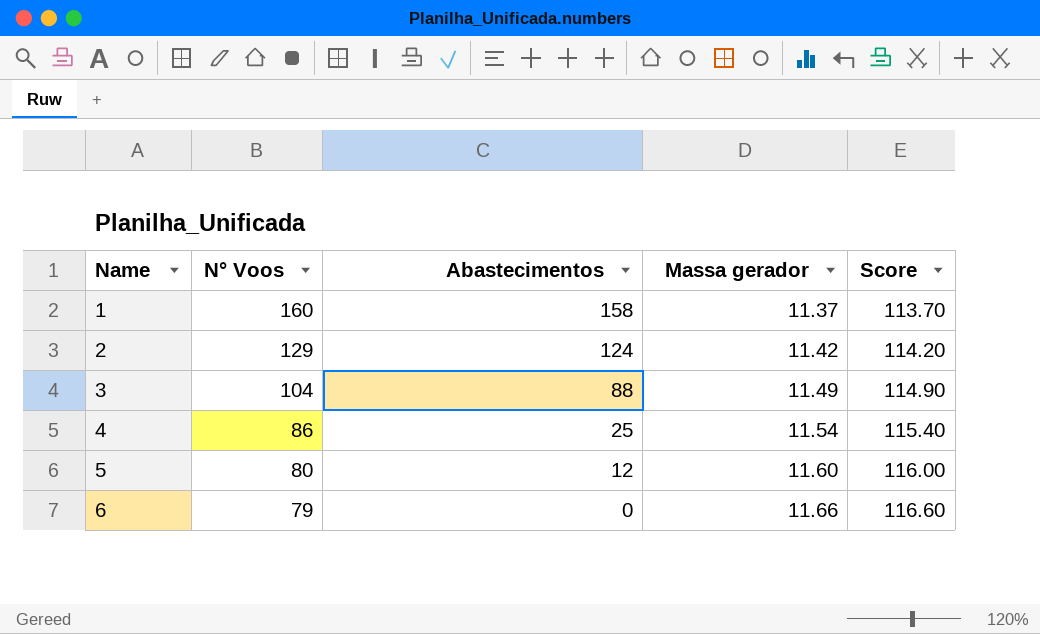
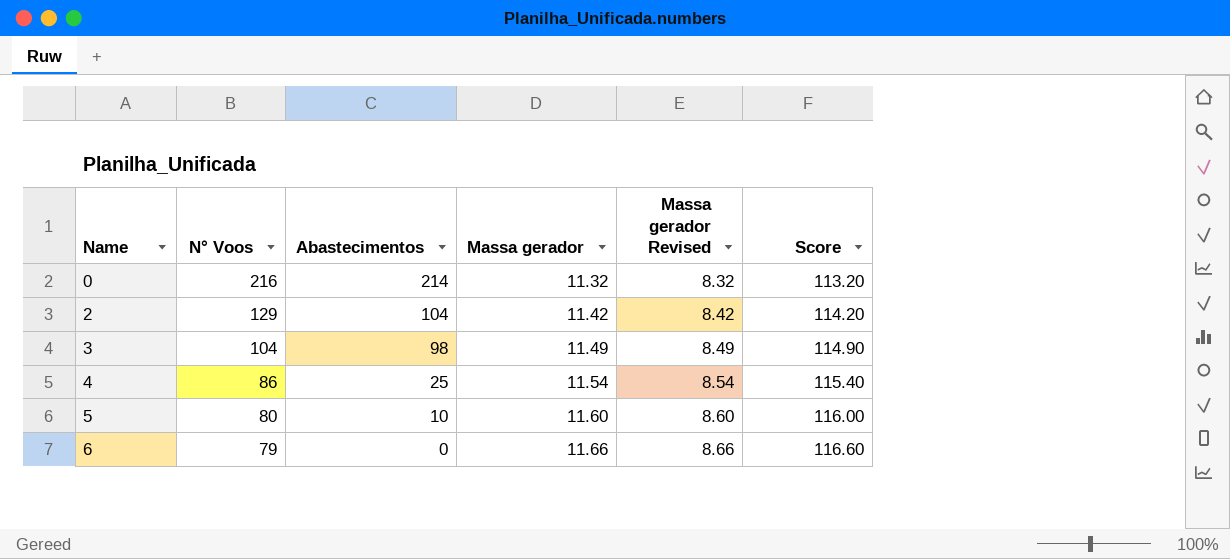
column Massa gerador Revised | formula: none -> [Massa gerador] - 3
row 1: 160 | 158 | 11.37 | 113.70 -> none
row 0: none -> 216 | 214 | 11.32 | 8.32 | 113.20
2 | Abastecimentos: 124 -> 104
3 | Abastecimentos: 88 -> 98
5 | Abastecimentos: 12 -> 10

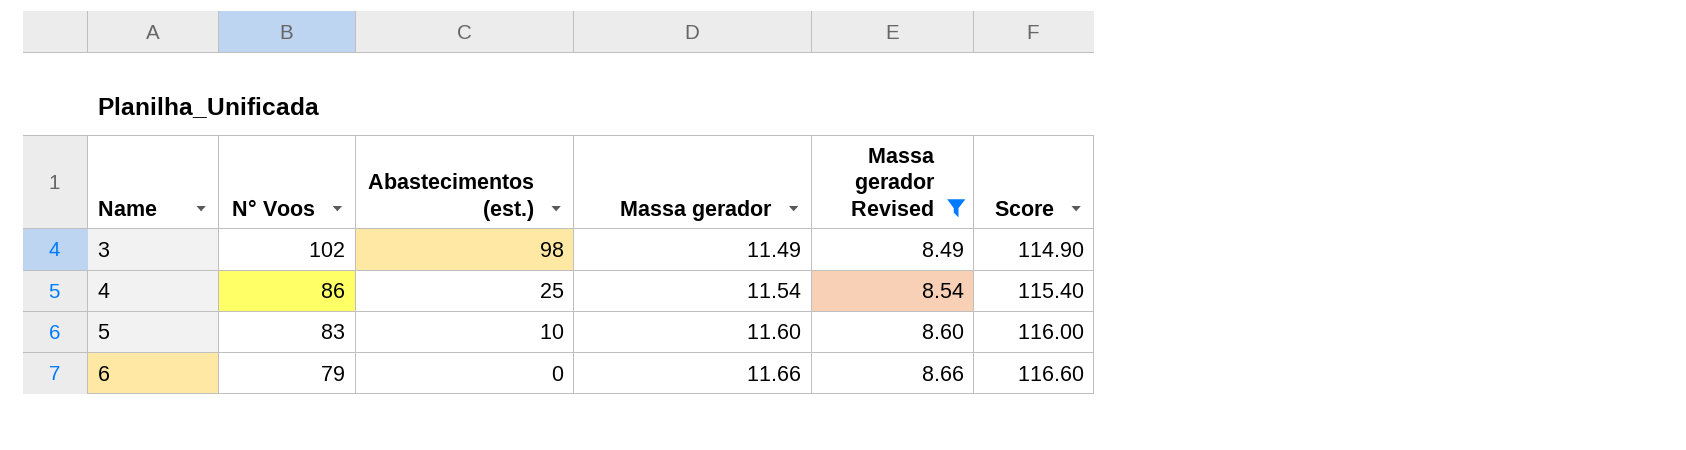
filter: none -> Massa gerador Revised >= 8.49
column name: Abastecimentos -> Abastecimentos (est.)
3 | N° Voos: 104 -> 102
5 | N° Voos: 80 -> 83

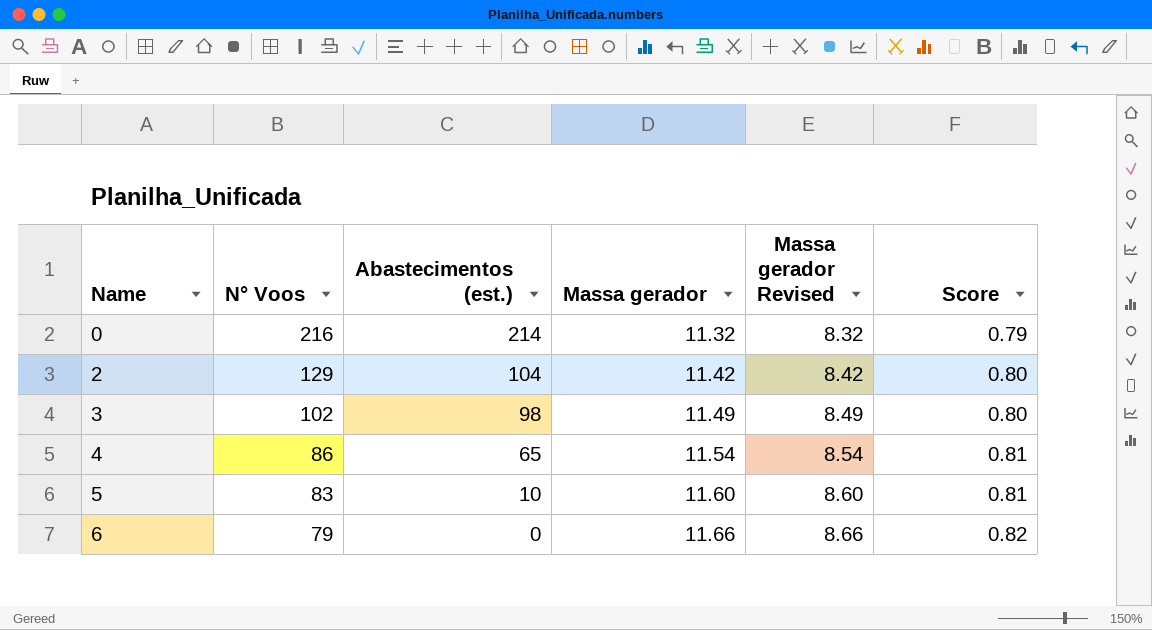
filter: Massa gerador Revised >= 8.49 -> none
column Score | formula: [Massa gerador] * 10 -> [Massa gerador] * 0.07
4 | Abastecimentos (est.): 25 -> 65

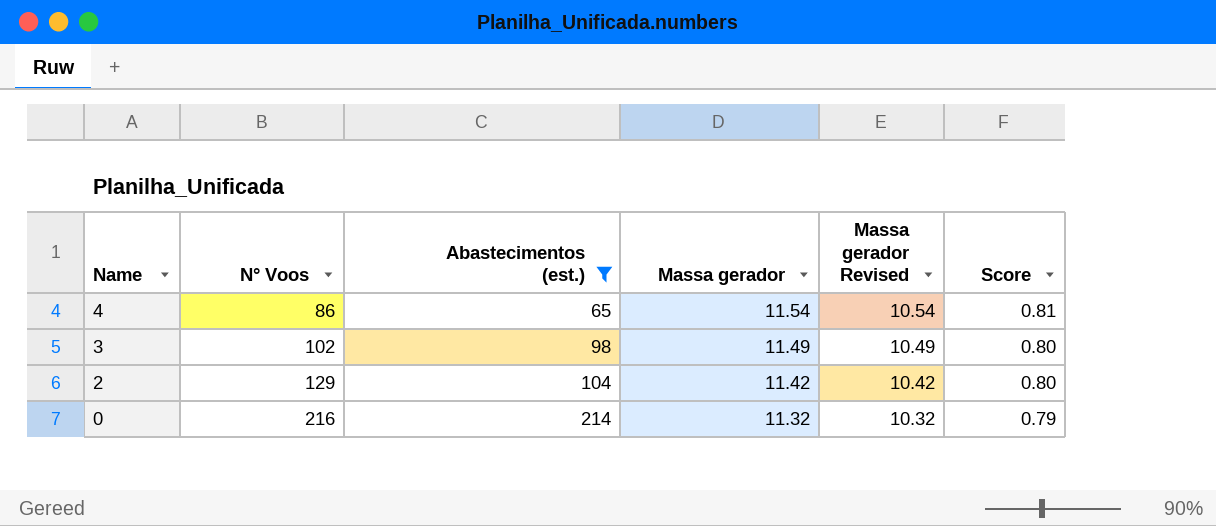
filter: none -> Abastecimentos (est.) >= 65
row order: Name ascending -> Name descending
column Massa gerador Revised | formula: [Massa gerador] - 3 -> [Massa gerador] - 1

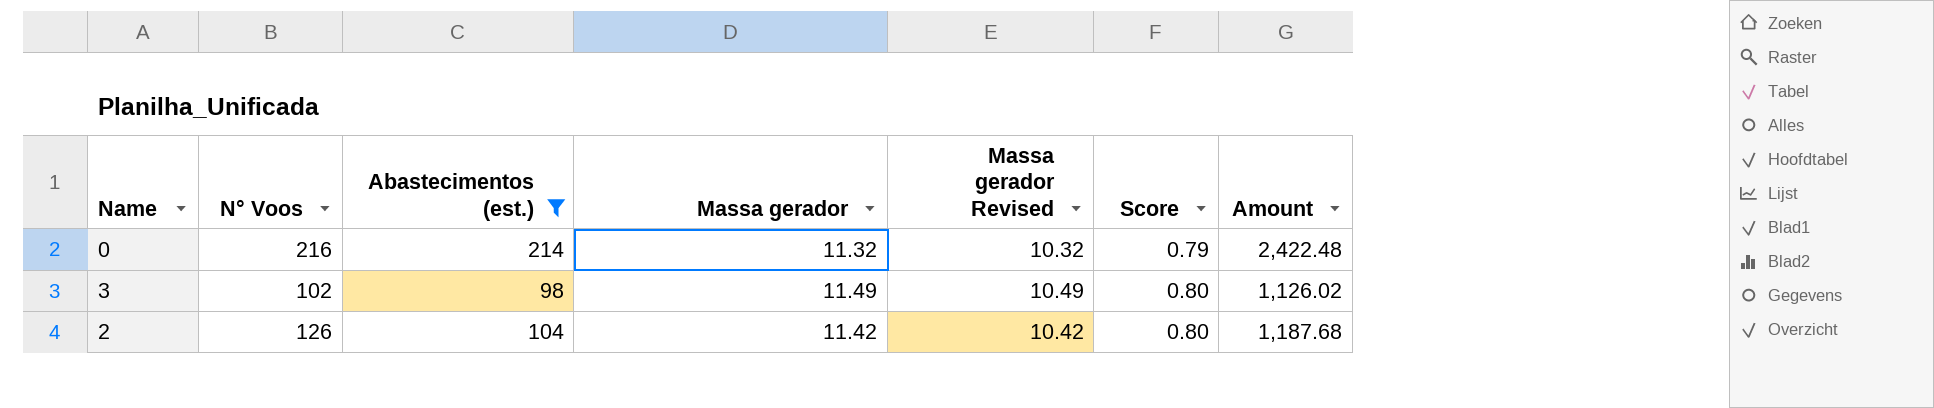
row order: Name descending -> Score ascending
column Amount | formula: none -> [Abastecimentos (est.)] * [Massa gerador]
row 4: 86 | 65 | 11.54 | 10.54 | 0.81 -> none
2 | N° Voos: 129 -> 126

